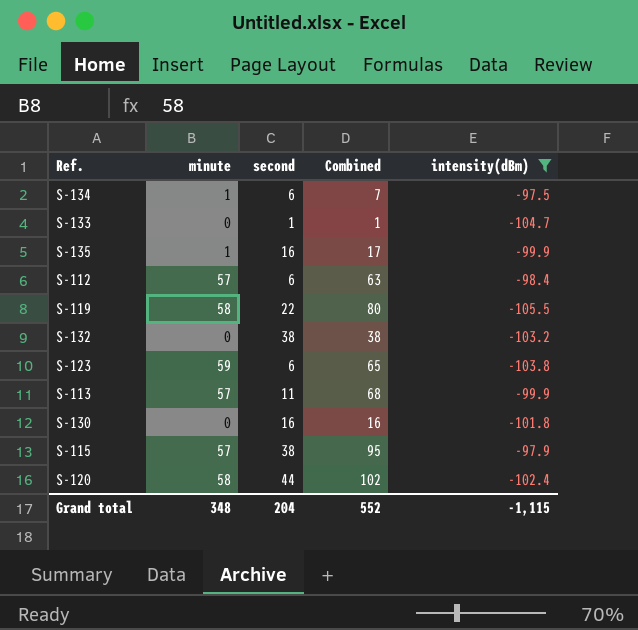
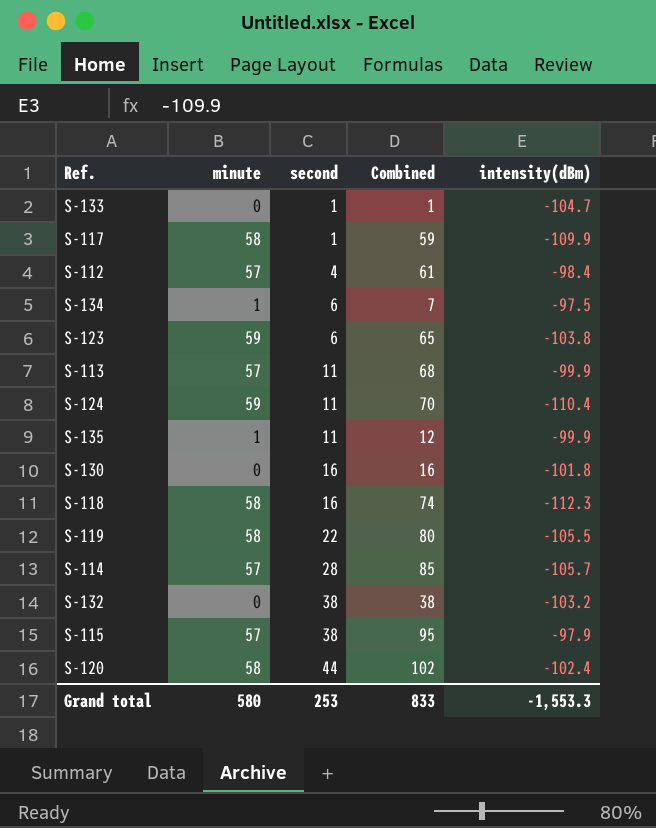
filter: intensity(dBm) >= -105.5 -> none
row order: none -> second ascending
S-112 | second: 6 -> 4
S-112 | Combined: 63 -> 61
S-135 | second: 16 -> 11
S-135 | Combined: 17 -> 12
Grand total | minute: 348 -> 580
Grand total | second: 204 -> 253
Grand total | Combined: 552 -> 833
Grand total | intensity(dBm): -1,115 -> -1,553.3

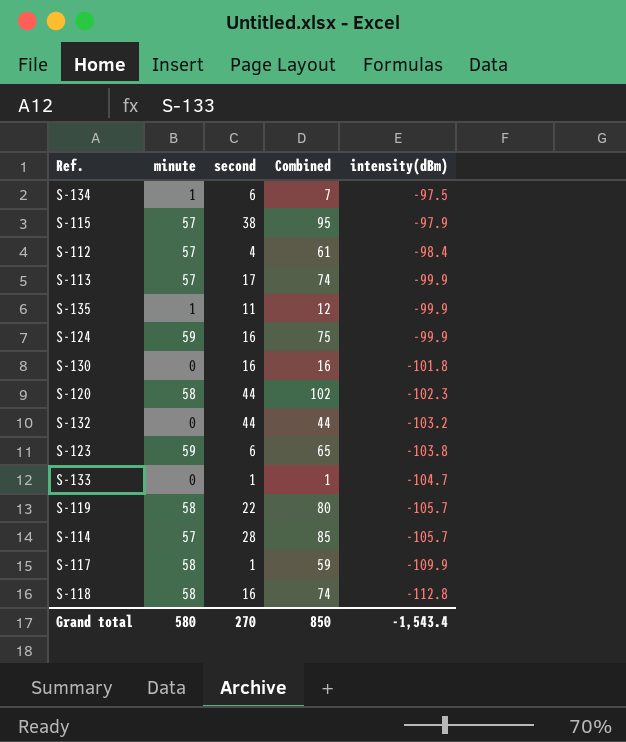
row order: second ascending -> intensity(dBm) descending
S-113 | second: 11 -> 17
S-113 | Combined: 68 -> 74
S-124 | second: 11 -> 16
S-124 | Combined: 70 -> 75
S-124 | intensity(dBm): -110.4 -> -99.9
S-120 | intensity(dBm): -102.4 -> -102.3
S-132 | second: 38 -> 44
S-132 | Combined: 38 -> 44
S-119 | intensity(dBm): -105.5 -> -105.7
S-118 | intensity(dBm): -112.3 -> -112.8
Grand total | second: 253 -> 270
Grand total | Combined: 833 -> 850
Grand total | intensity(dBm): -1,553.3 -> -1,543.4

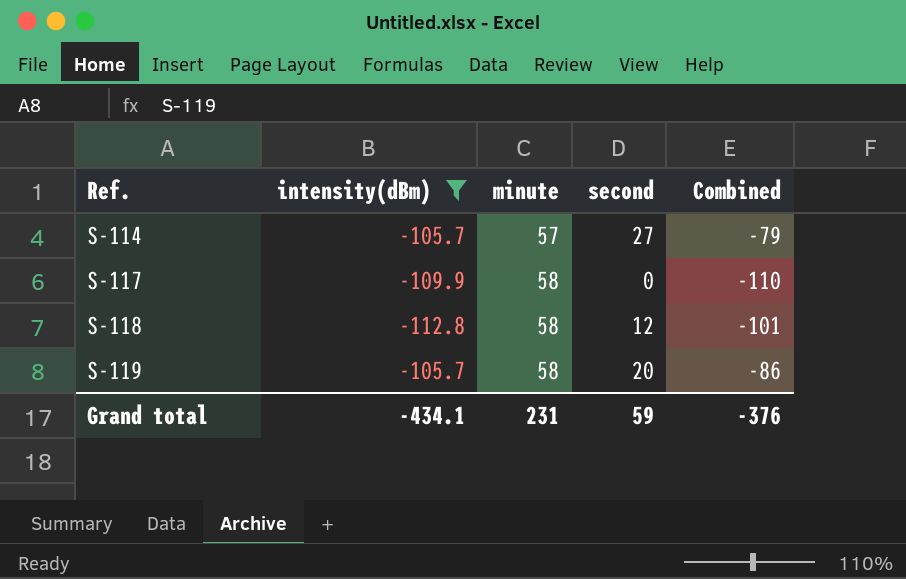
filter: none -> intensity(dBm) <= -105.7
row order: intensity(dBm) descending -> Ref. ascending
column intensity(dBm) | position: 5 -> 2
column Combined | formula: [minute] + [second] -> [intensity(dBm)] + [second]
S-114 | second: 28 -> 27
S-117 | second: 1 -> 0
S-118 | second: 16 -> 12
S-119 | second: 22 -> 20
Grand total | intensity(dBm): -1,543.4 -> -434.1
Grand total | minute: 580 -> 231
Grand total | second: 270 -> 59
Grand total | Combined: 850 -> -376

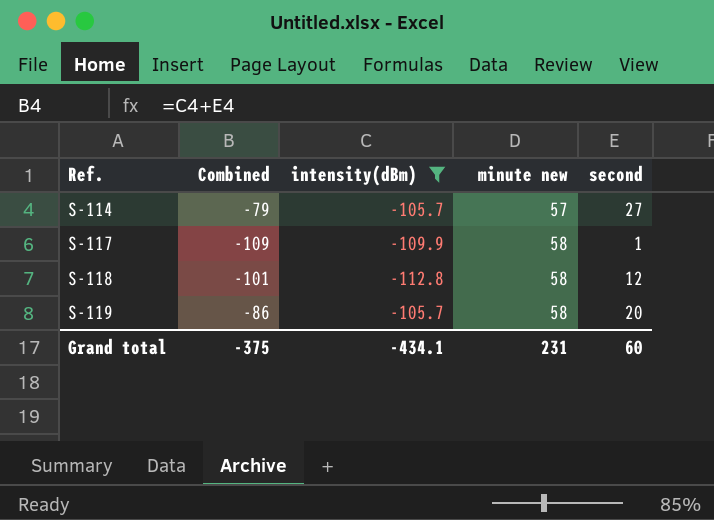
column Combined | position: 5 -> 2
column name: minute -> minute new
S-117 | Combined: -110 -> -109
S-117 | second: 0 -> 1
Grand total | Combined: -376 -> -375
Grand total | second: 59 -> 60

